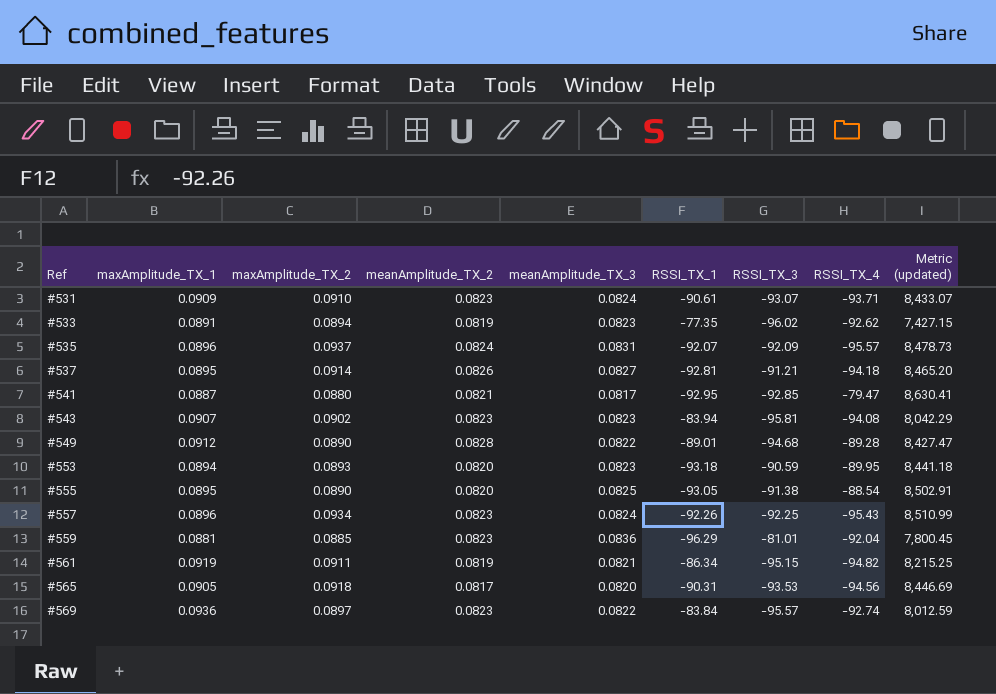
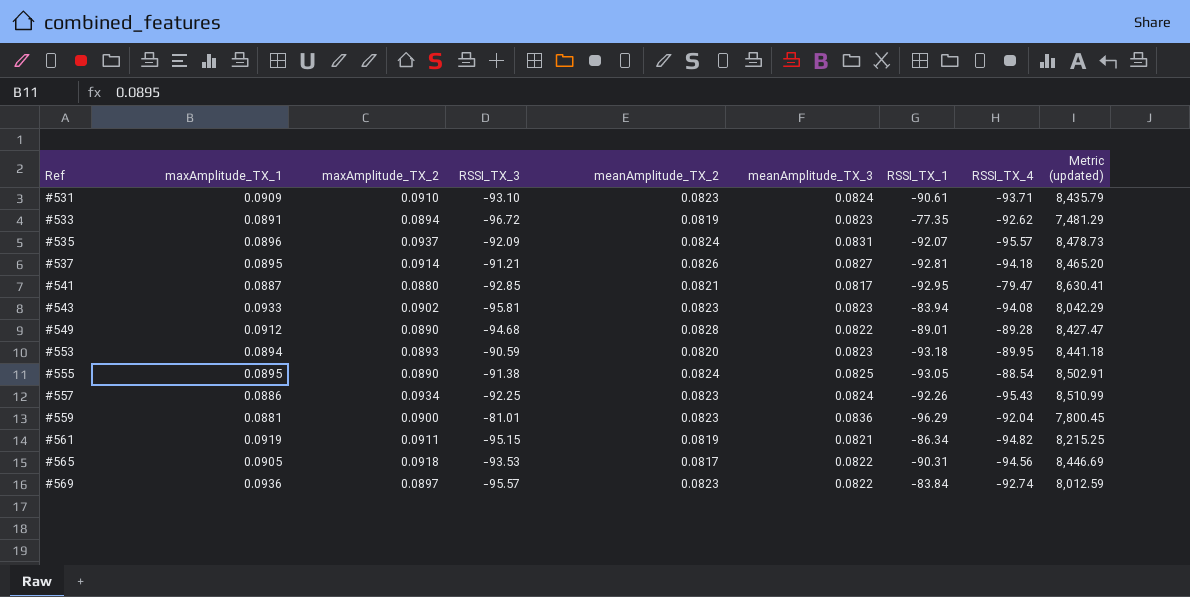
column RSSI_TX_3 | position: 7 -> 4
#531 | RSSI_TX_3: -93.07 -> -93.10
#531 | Metric (updated): 8,433.07 -> 8,435.79
#533 | RSSI_TX_3: -96.02 -> -96.72
#533 | Metric (updated): 7,427.15 -> 7,481.29
#543 | maxAmplitude_TX_1: 0.0907 -> 0.0933
#555 | meanAmplitude_TX_2: 0.0820 -> 0.0824
#557 | maxAmplitude_TX_1: 0.0896 -> 0.0886
#559 | maxAmplitude_TX_2: 0.0885 -> 0.0900
#565 | meanAmplitude_TX_3: 0.0820 -> 0.0822

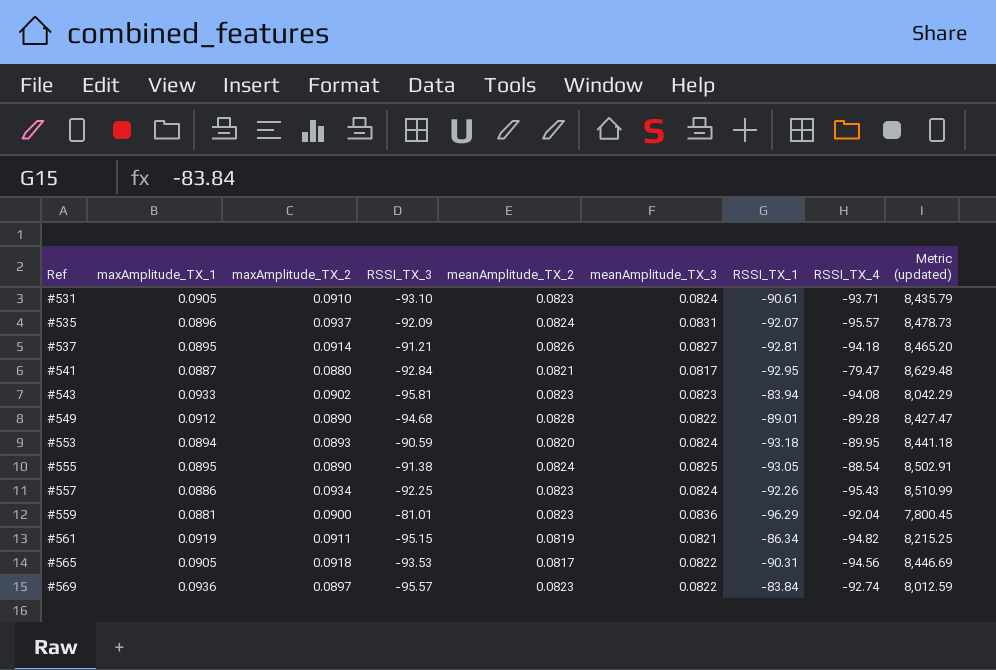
row #533: 0.0891 | 0.0894 | -96.72 | 0.0819 | 0.0823 | -77.35 | -92.62 | 7,481.29 -> none
#531 | maxAmplitude_TX_1: 0.0909 -> 0.0905
#541 | RSSI_TX_3: -92.85 -> -92.84
#541 | Metric (updated): 8,630.41 -> 8,629.48
#553 | meanAmplitude_TX_3: 0.0823 -> 0.0824

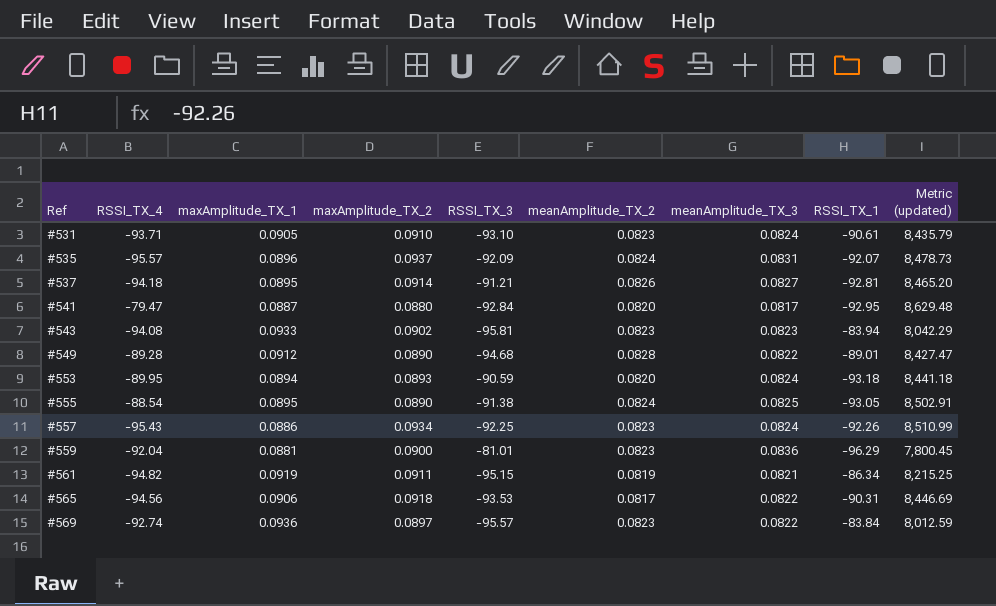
column RSSI_TX_4 | position: 8 -> 2
#541 | meanAmplitude_TX_2: 0.0821 -> 0.0820
#565 | maxAmplitude_TX_1: 0.0905 -> 0.0906

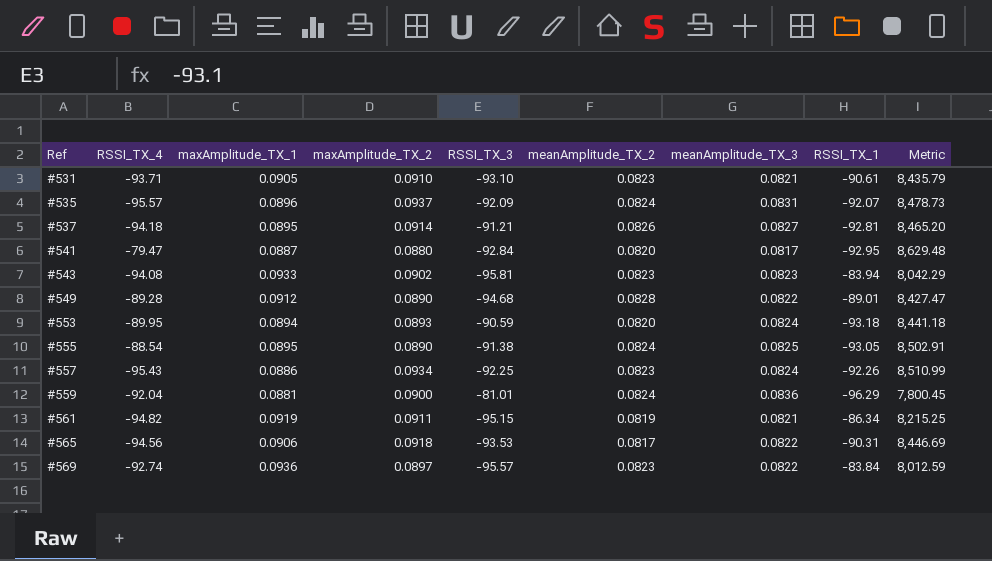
column name: Metric (updated) -> Metric
#531 | meanAmplitude_TX_3: 0.0824 -> 0.0821
#559 | meanAmplitude_TX_2: 0.0823 -> 0.0824

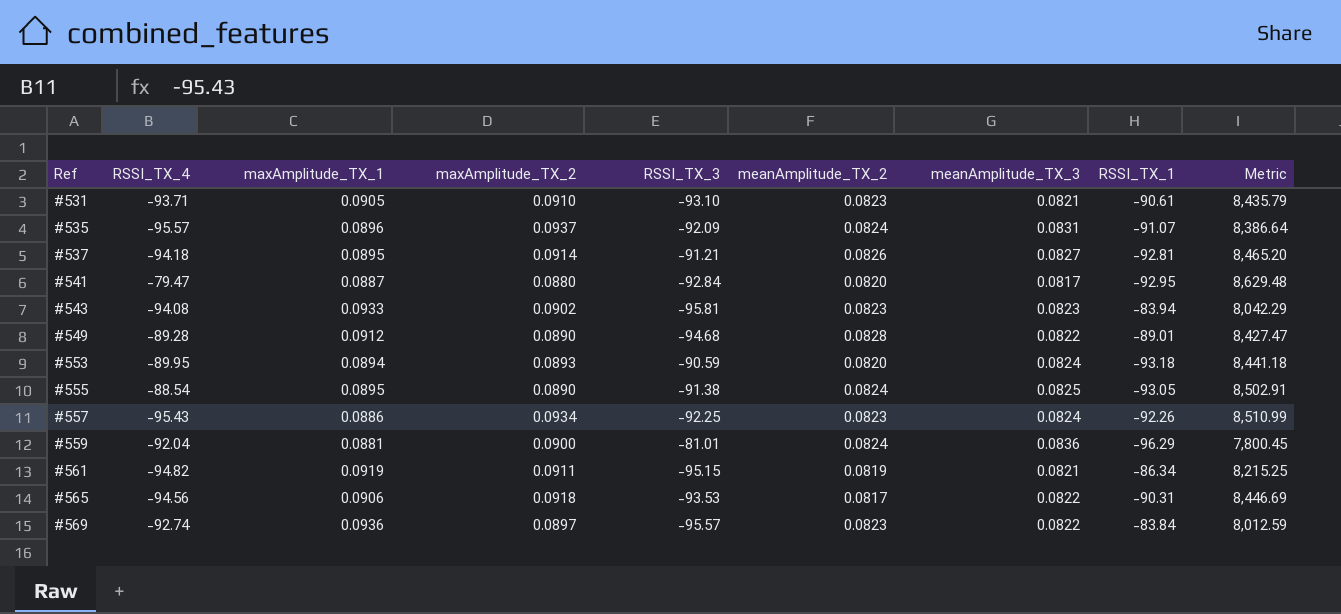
#535 | RSSI_TX_1: -92.07 -> -91.07
#535 | Metric: 8,478.73 -> 8,386.64

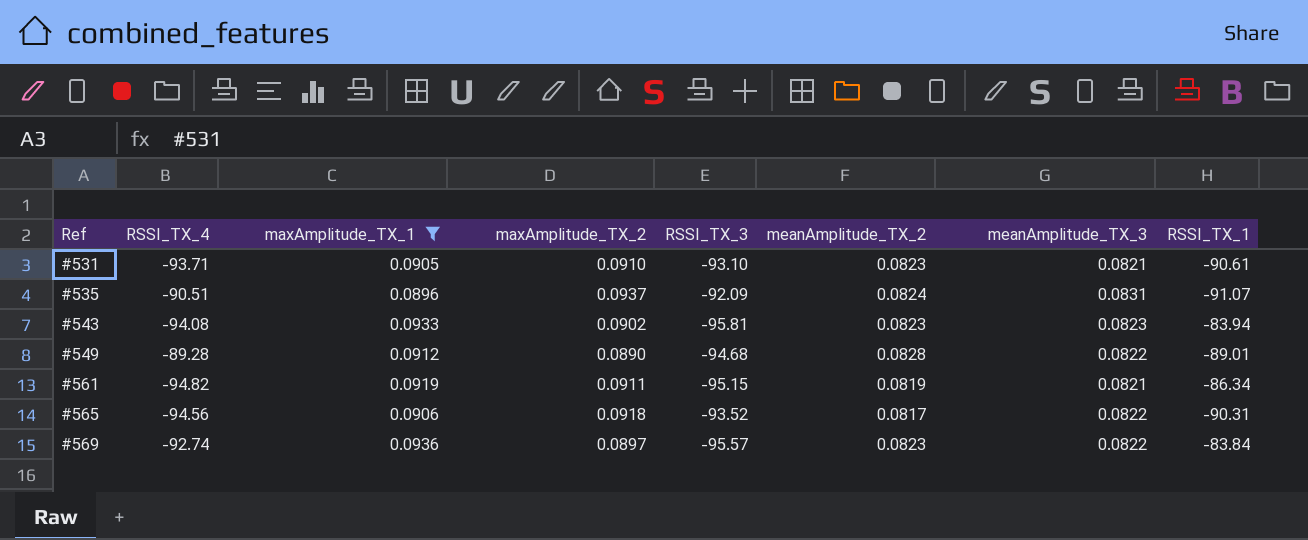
filter: none -> maxAmplitude_TX_1 >= 0.0896
column Metric | formula: [RSSI_TX_3] * [RSSI_TX_1] -> none
#535 | RSSI_TX_4: -95.57 -> -90.51
#565 | RSSI_TX_3: -93.53 -> -93.52

